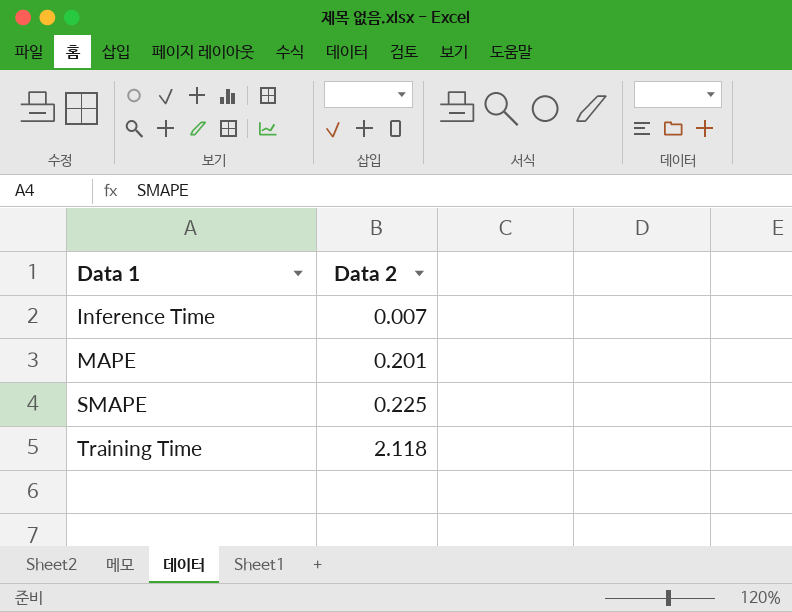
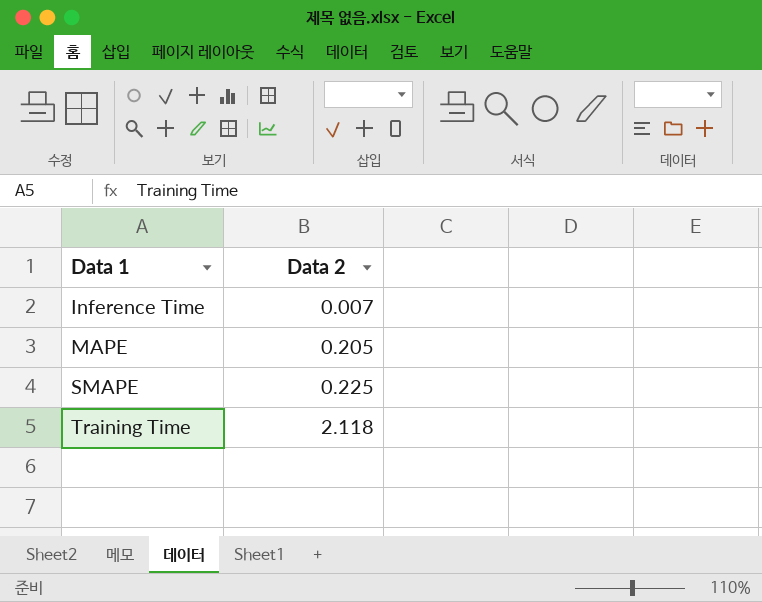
MAPE | Data 2: 0.201 -> 0.205

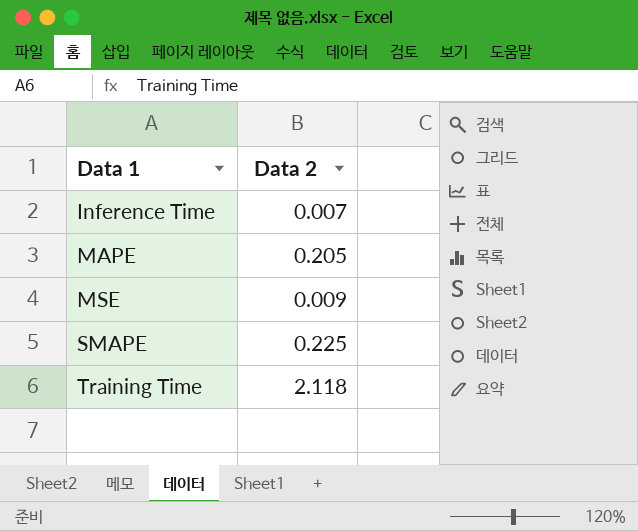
row MSE: none -> 0.009

